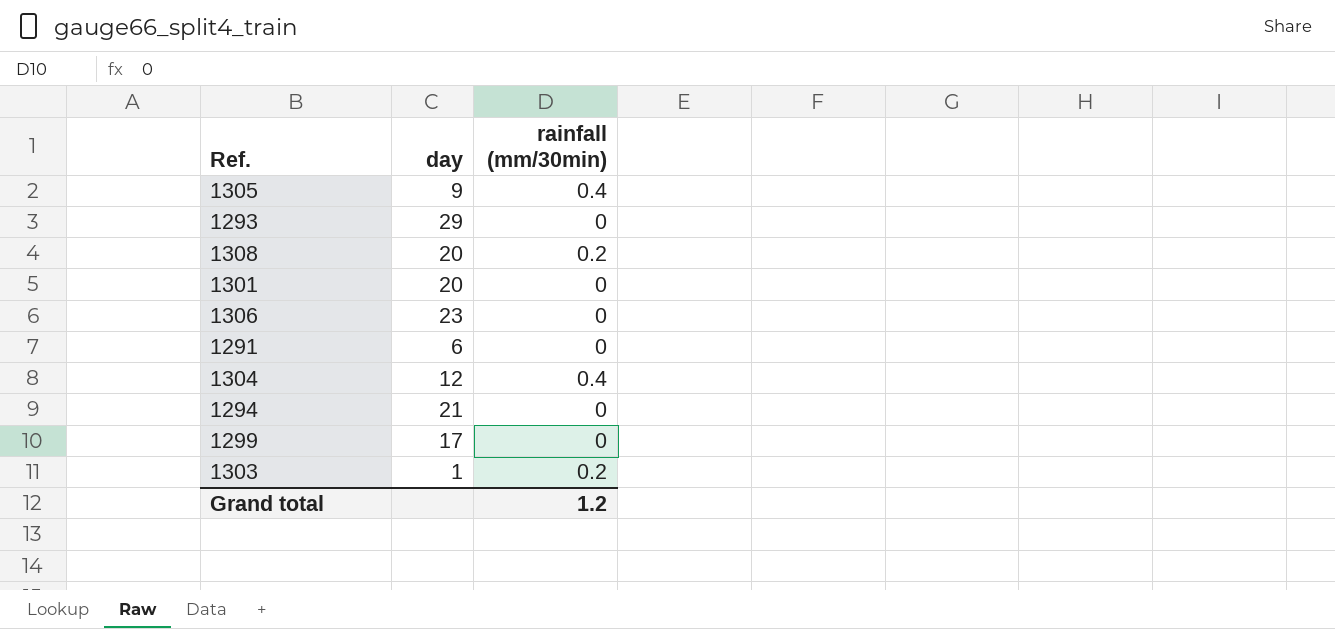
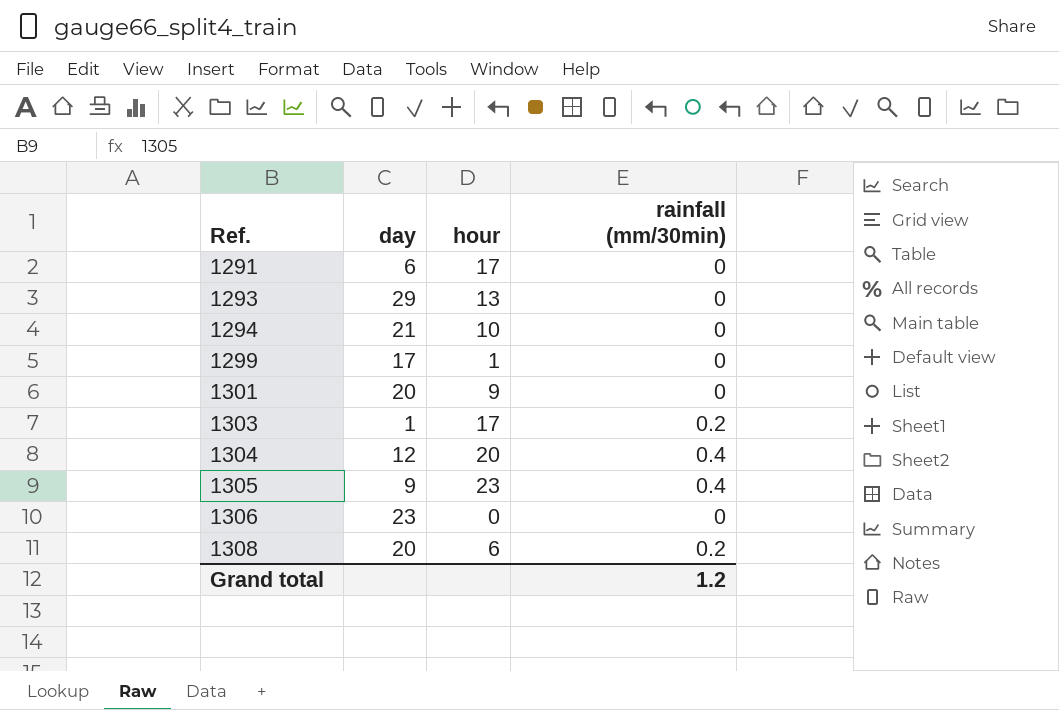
row order: none -> Ref. ascending
column hour | position: none -> 3

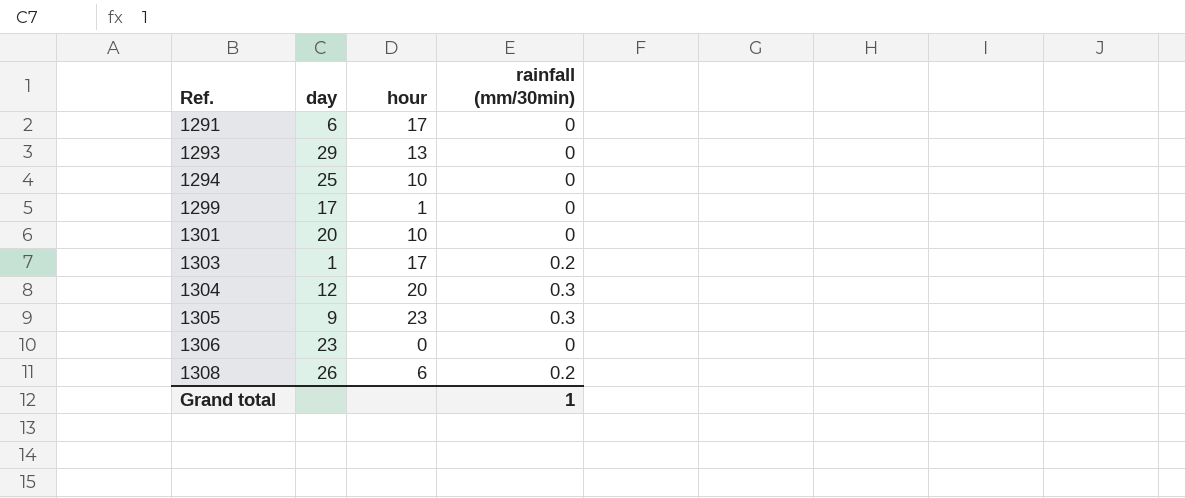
1294 | day: 21 -> 25
1301 | hour: 9 -> 10
1304 | rainfall (mm/30min): 0.4 -> 0.3
1305 | rainfall (mm/30min): 0.4 -> 0.3
1308 | day: 20 -> 26
Grand total | rainfall (mm/30min): 1.2 -> 1

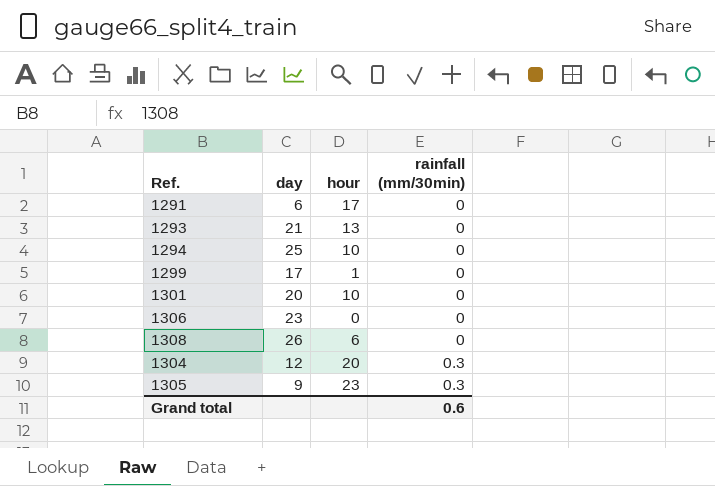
row order: Ref. ascending -> rainfall (mm/30min) ascending
row 1303: 1 | 17 | 0.2 -> none
1293 | day: 29 -> 21
1308 | rainfall (mm/30min): 0.2 -> 0
Grand total | rainfall (mm/30min): 1 -> 0.6

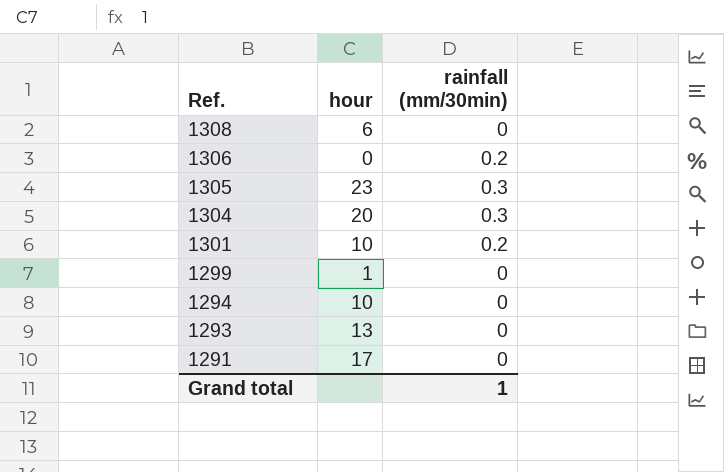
row order: rainfall (mm/30min) ascending -> Ref. descending
column day | position: 2 -> none
1306 | rainfall (mm/30min): 0 -> 0.2
1301 | rainfall (mm/30min): 0 -> 0.2
Grand total | rainfall (mm/30min): 0.6 -> 1

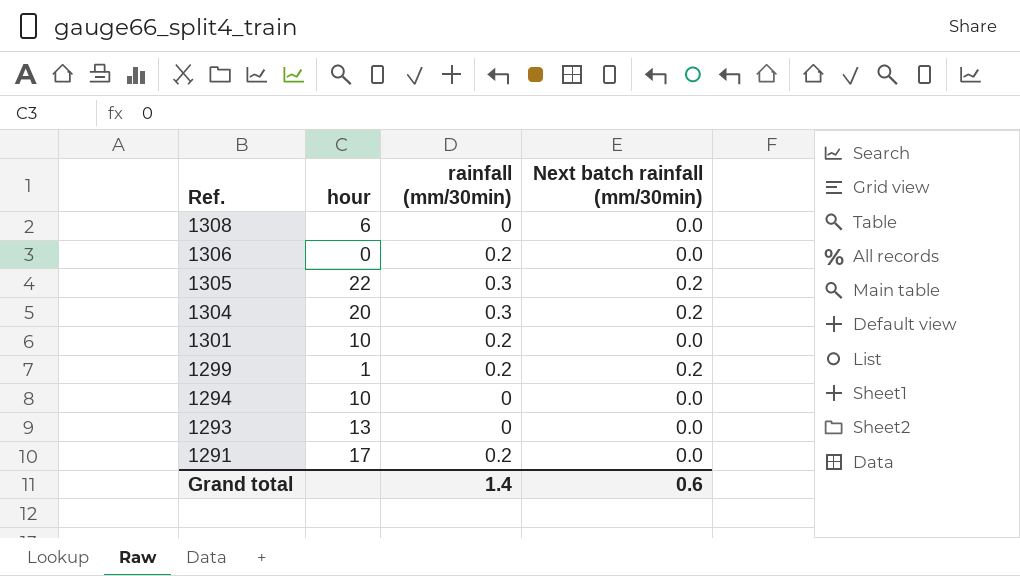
column Next batch rainfall (mm/30min) | position: none -> 4
1305 | hour: 23 -> 22
1299 | rainfall (mm/30min): 0 -> 0.2
1291 | rainfall (mm/30min): 0 -> 0.2
Grand total | rainfall (mm/30min): 1 -> 1.4

